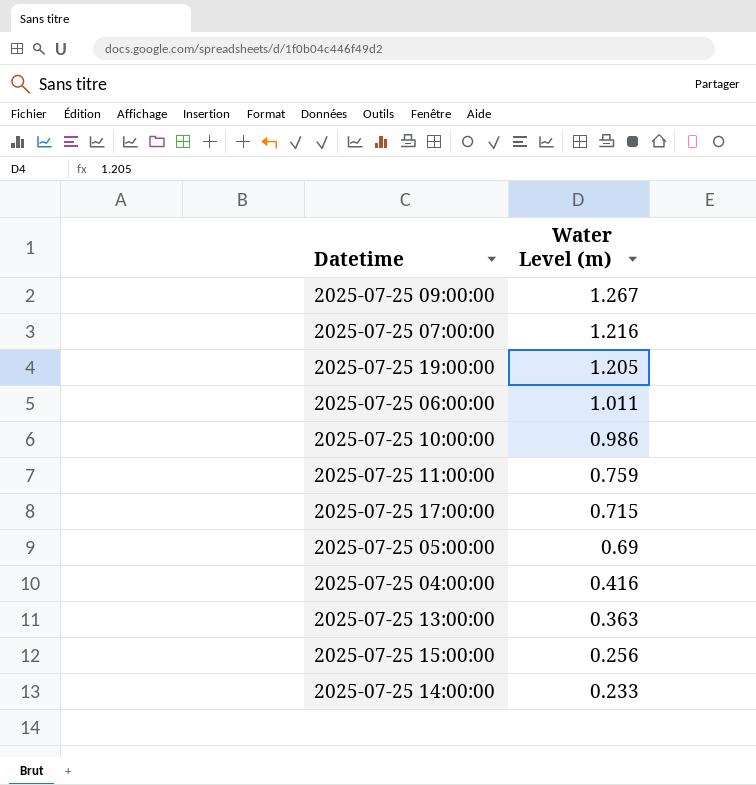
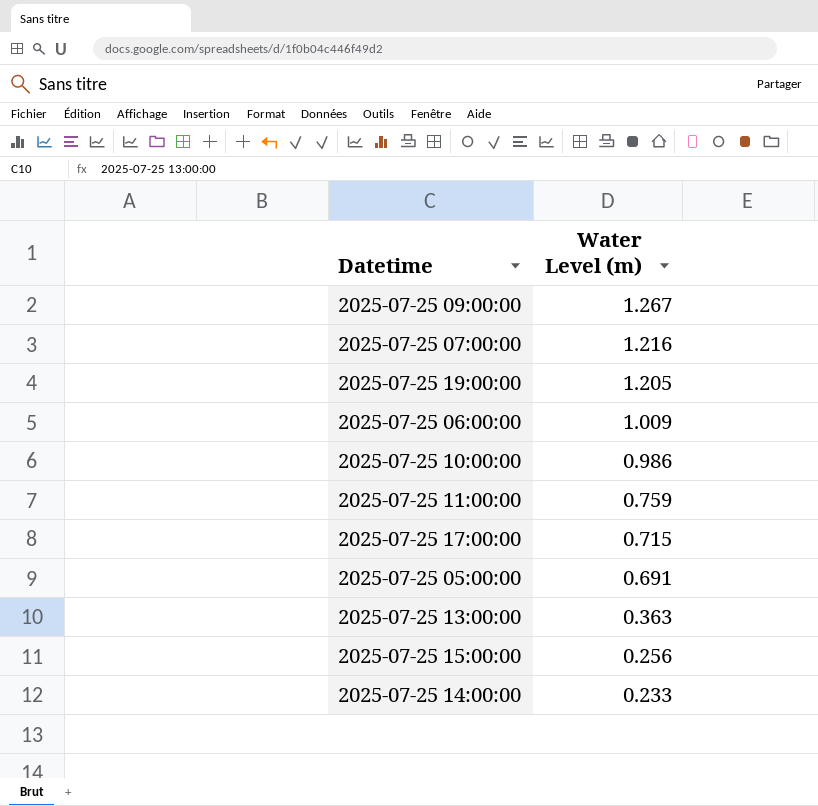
row 2025-07-25 04:00:00: 0.416 -> none
2025-07-25 06:00:00 | Water Level (m): 1.011 -> 1.009
2025-07-25 05:00:00 | Water Level (m): 0.69 -> 0.691

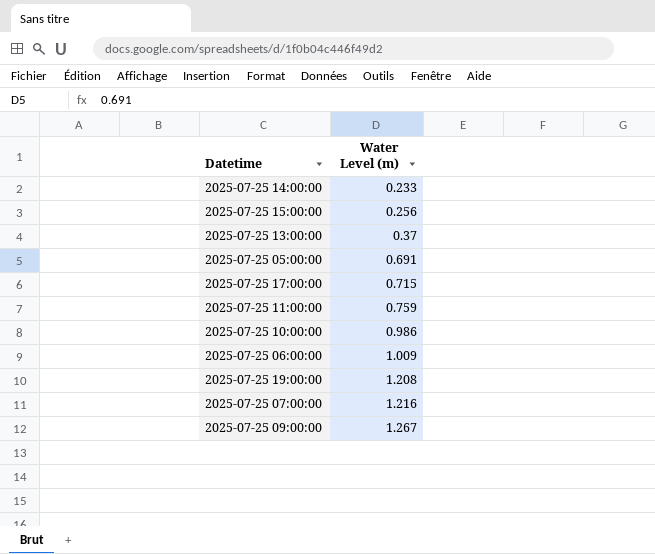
row order: Water Level (m) descending -> Water Level (m) ascending
2025-07-25 13:00:00 | Water Level (m): 0.363 -> 0.37
2025-07-25 19:00:00 | Water Level (m): 1.205 -> 1.208

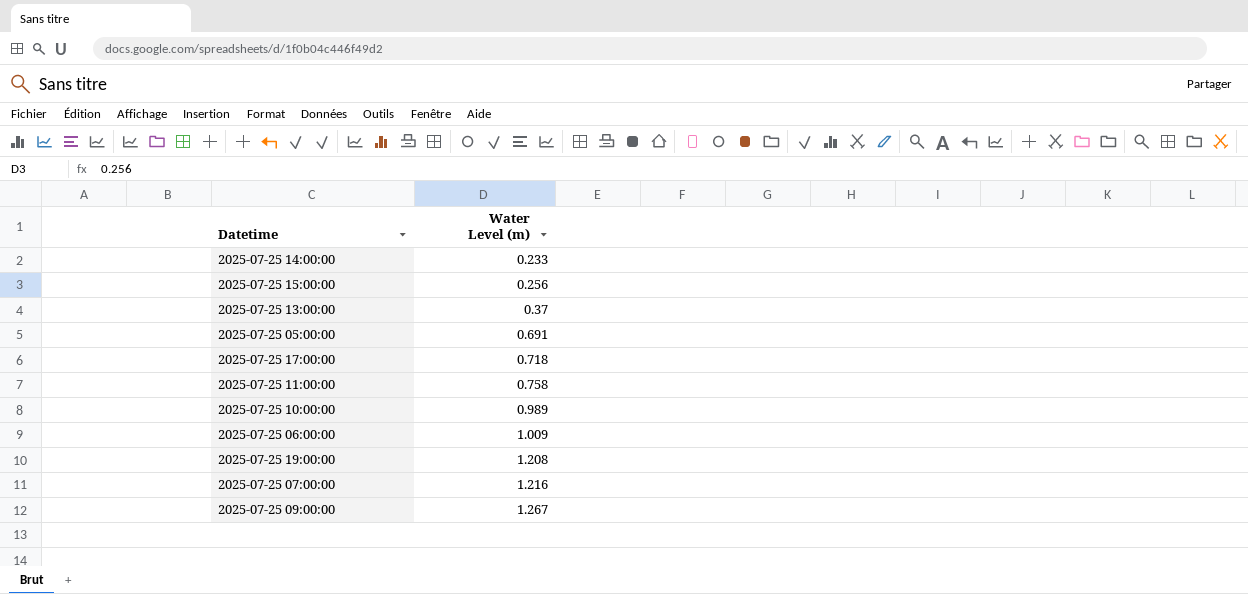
2025-07-25 17:00:00 | Water Level (m): 0.715 -> 0.718
2025-07-25 11:00:00 | Water Level (m): 0.759 -> 0.758
2025-07-25 10:00:00 | Water Level (m): 0.986 -> 0.989

